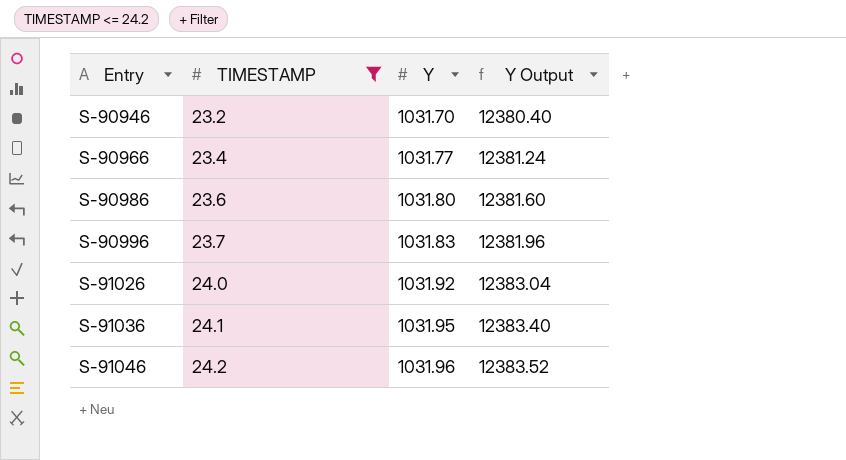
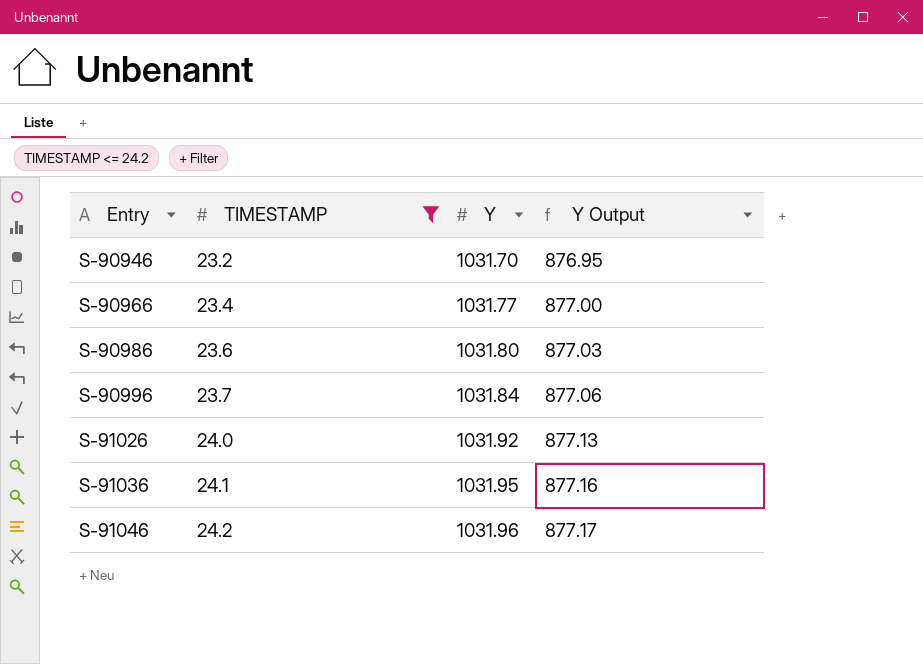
column Y Output | formula: [Y] * 12 -> [Y] * 0.85
S-90996 | Y: 1031.83 -> 1031.84

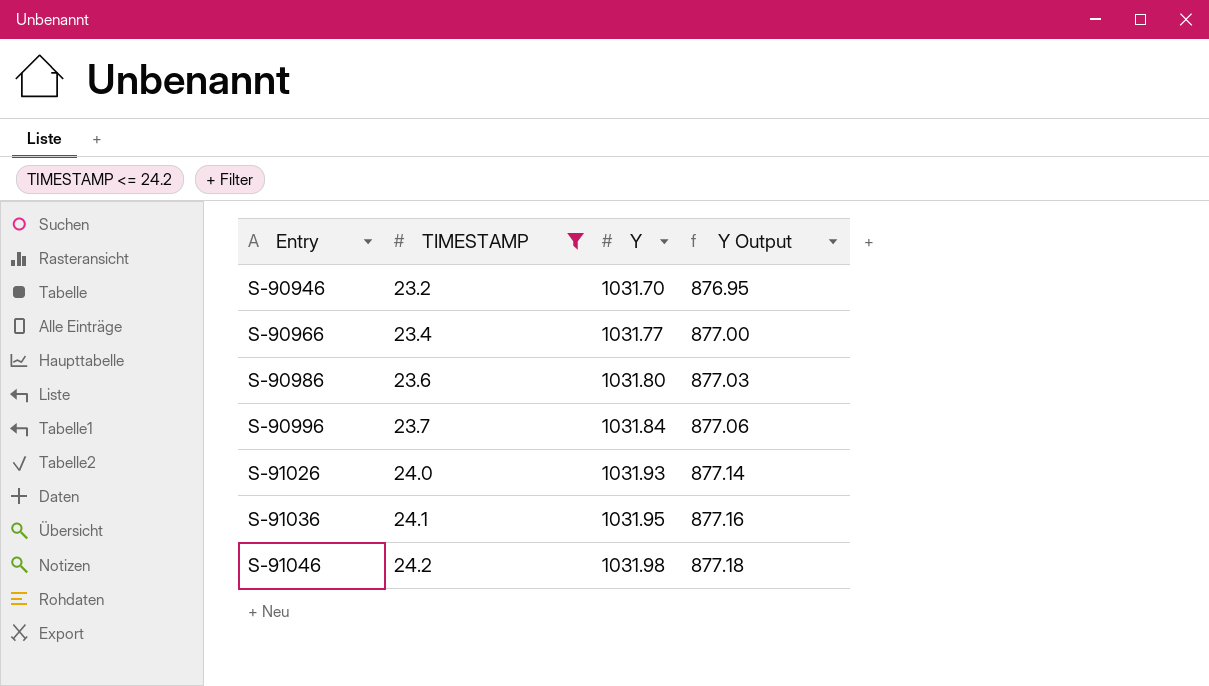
S-91026 | Y: 1031.92 -> 1031.93
S-91026 | Y Output: 877.13 -> 877.14
S-91046 | Y: 1031.96 -> 1031.98
S-91046 | Y Output: 877.17 -> 877.18

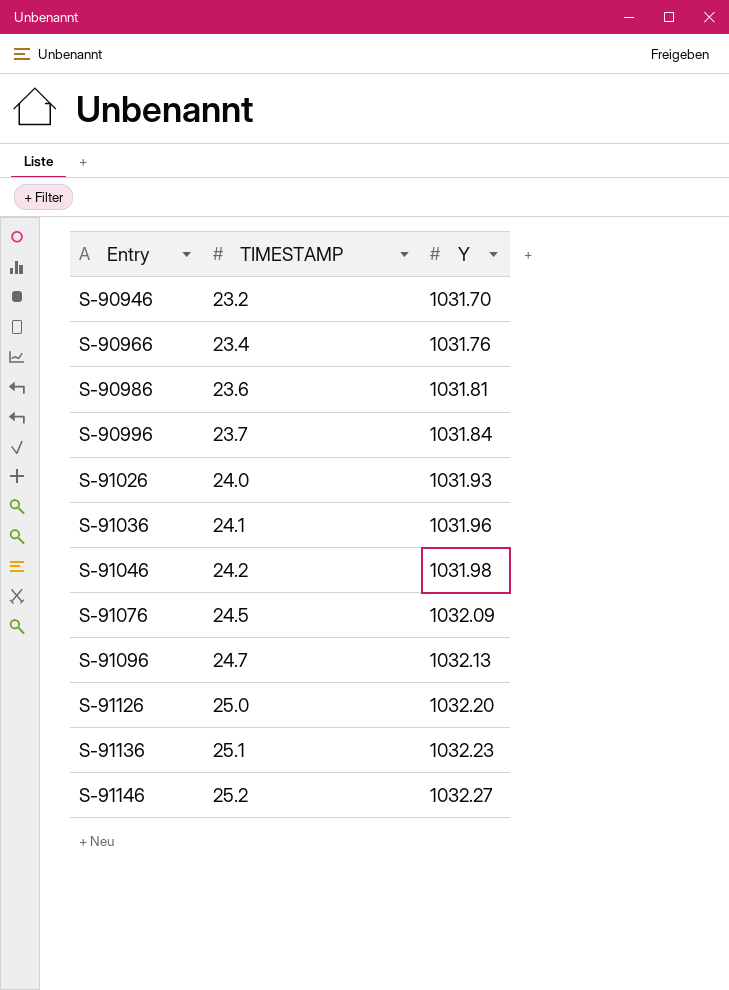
filter: TIMESTAMP <= 24.2 -> none
column Y Output | formula: [Y] * 0.85 -> none
S-90966 | Y: 1031.77 -> 1031.76
S-90986 | Y: 1031.80 -> 1031.81
S-91036 | Y: 1031.95 -> 1031.96

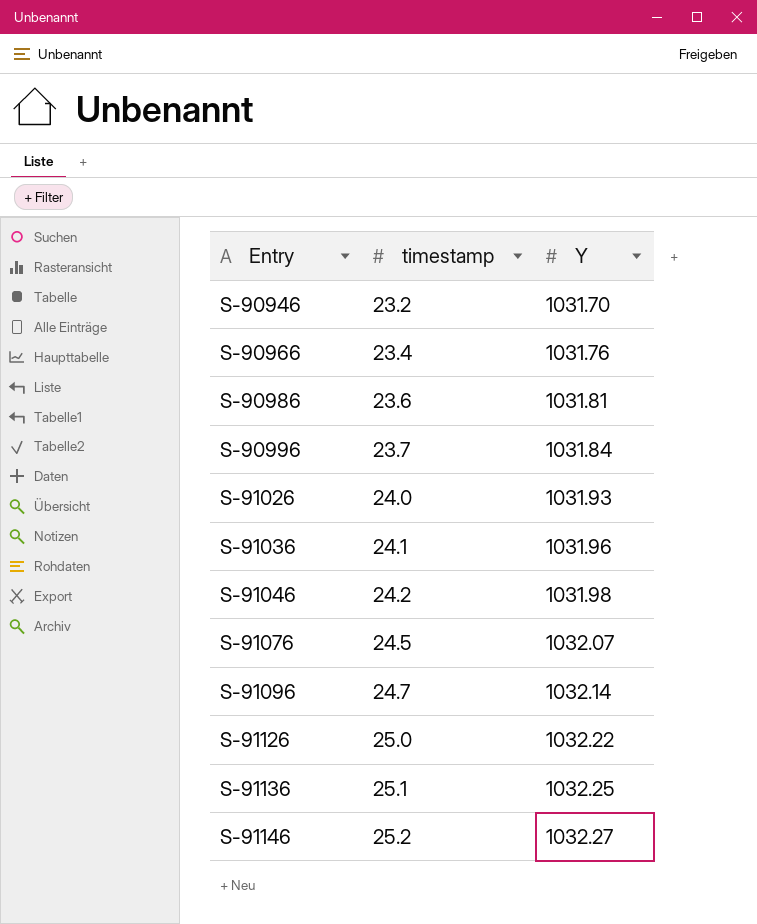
column name: TIMESTAMP -> timestamp
S-91076 | Y: 1032.09 -> 1032.07
S-91096 | Y: 1032.13 -> 1032.14
S-91126 | Y: 1032.20 -> 1032.22
S-91136 | Y: 1032.23 -> 1032.25

